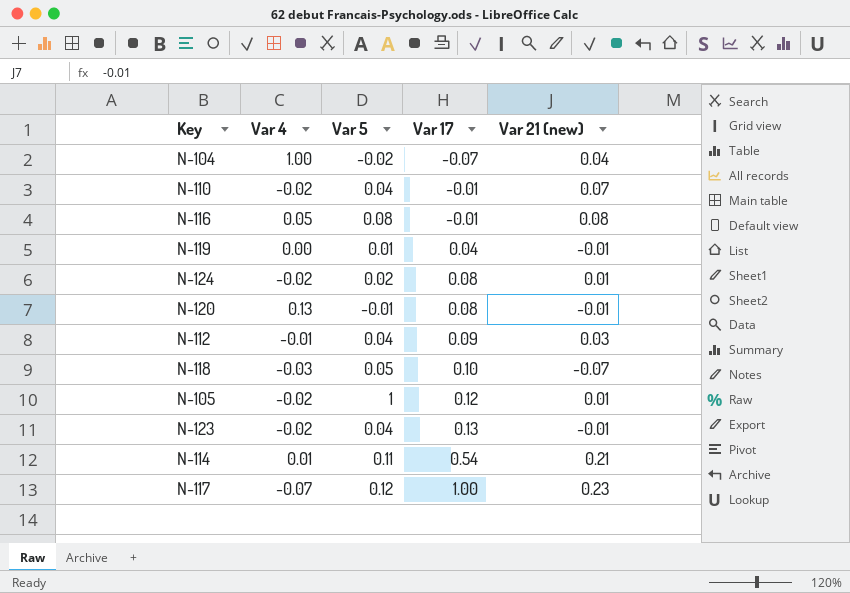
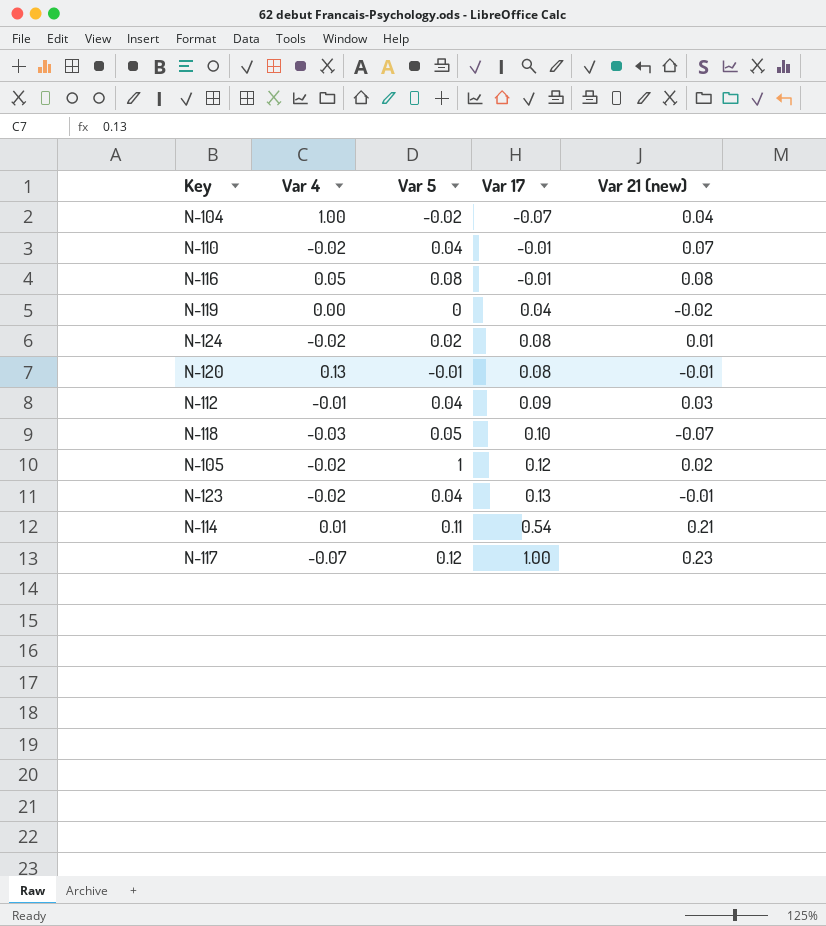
N-119 | Var 5: 0.01 -> 0
N-119 | Var 21 (new): -0.01 -> -0.02
N-105 | Var 21 (new): 0.01 -> 0.02

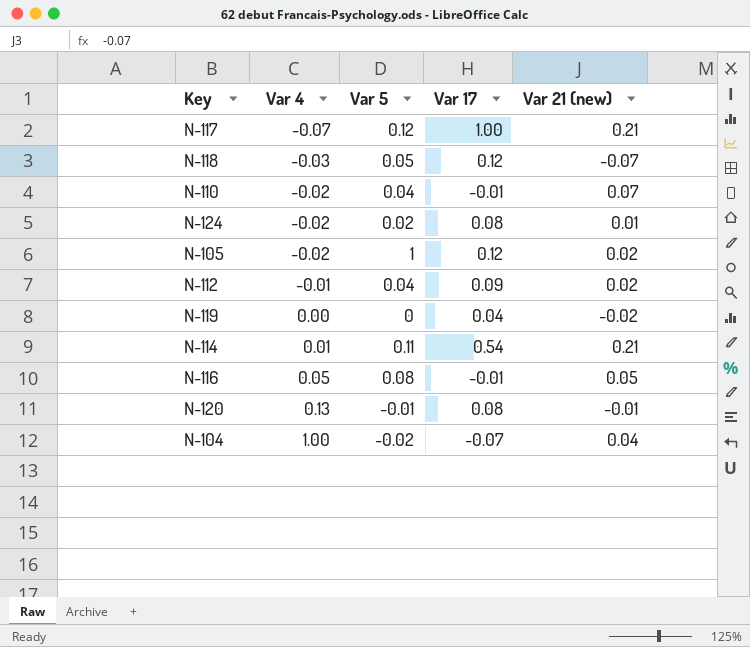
row order: Var 17 ascending -> Var 4 ascending
row N-123: -0.02 | 0.04 | 0.13 | -0.01 -> none
N-117 | Var 21 (new): 0.23 -> 0.21
N-118 | Var 17: 0.10 -> 0.12
N-112 | Var 21 (new): 0.03 -> 0.02
N-116 | Var 21 (new): 0.08 -> 0.05

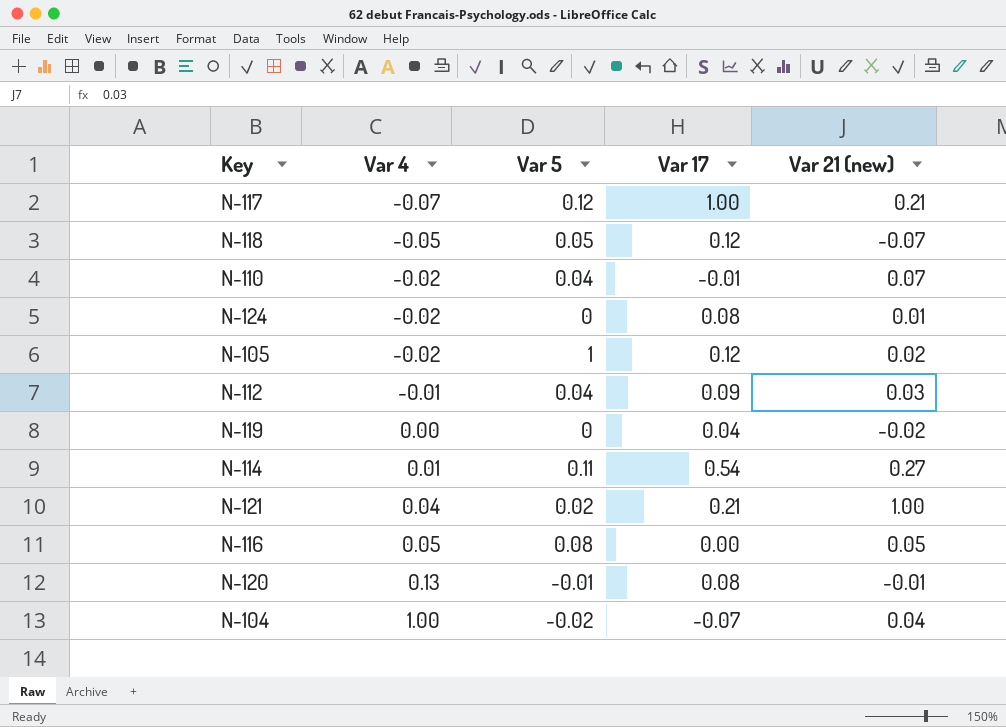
N-118 | Var 4: -0.03 -> -0.05
N-124 | Var 5: 0.02 -> 0
N-112 | Var 21 (new): 0.02 -> 0.03
N-114 | Var 21 (new): 0.21 -> 0.27
row N-121: none -> 0.04 | 0.02 | 0.21 | 1.00
N-116 | Var 17: -0.01 -> 0.00

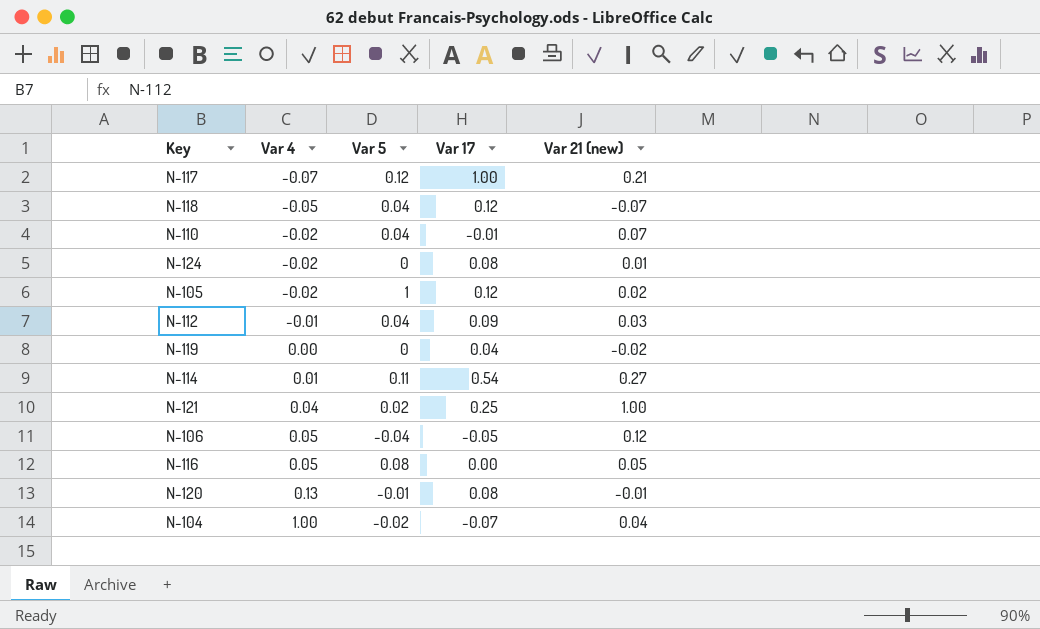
N-118 | Var 5: 0.05 -> 0.04
N-121 | Var 17: 0.21 -> 0.25
row N-106: none -> 0.05 | -0.04 | -0.05 | 0.12

